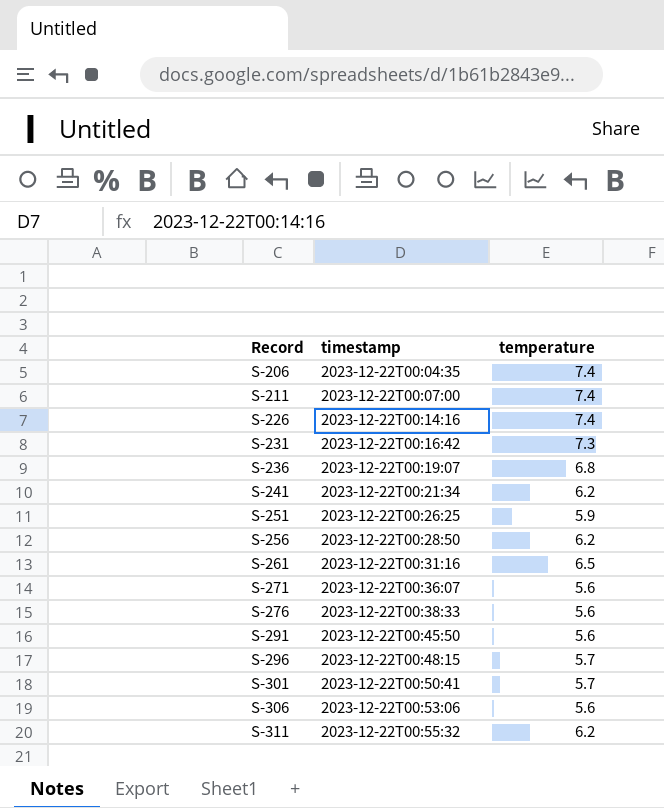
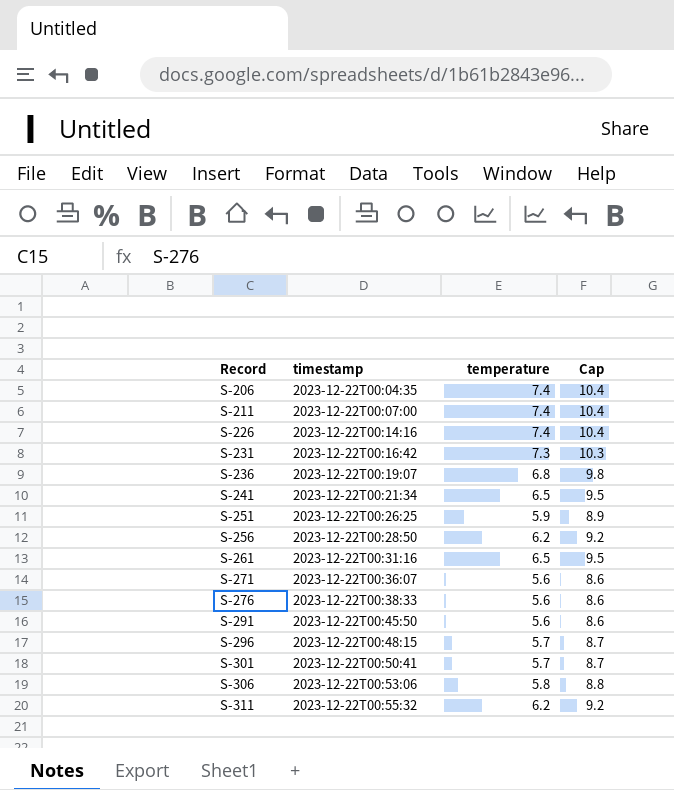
column Cap | formula: none -> [temperature] + 3
S-241 | temperature: 6.2 -> 6.5
S-306 | temperature: 5.6 -> 5.8

